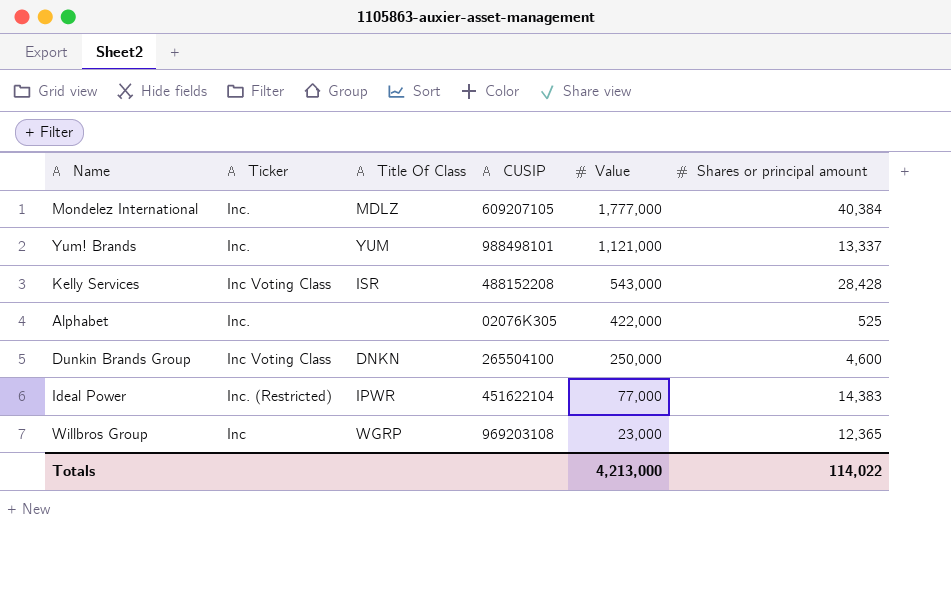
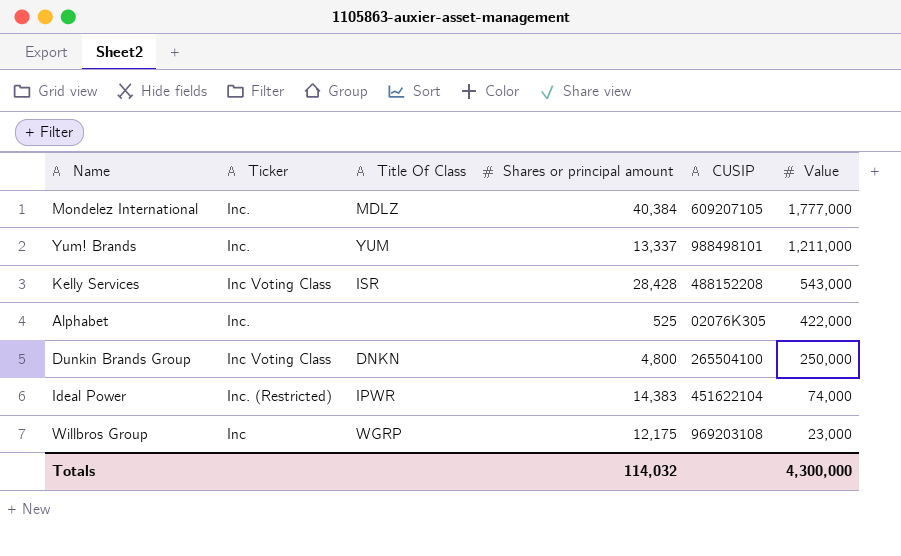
column Shares or principal amount | position: 6 -> 4
Yum! Brands | Value: 1,121,000 -> 1,211,000
Dunkin Brands Group | Shares or principal amount: 4,600 -> 4,800
Ideal Power | Value: 77,000 -> 74,000
Willbros Group | Shares or principal amount: 12,365 -> 12,175
Totals | Shares or principal amount: 114,022 -> 114,032
Totals | Value: 4,213,000 -> 4,300,000

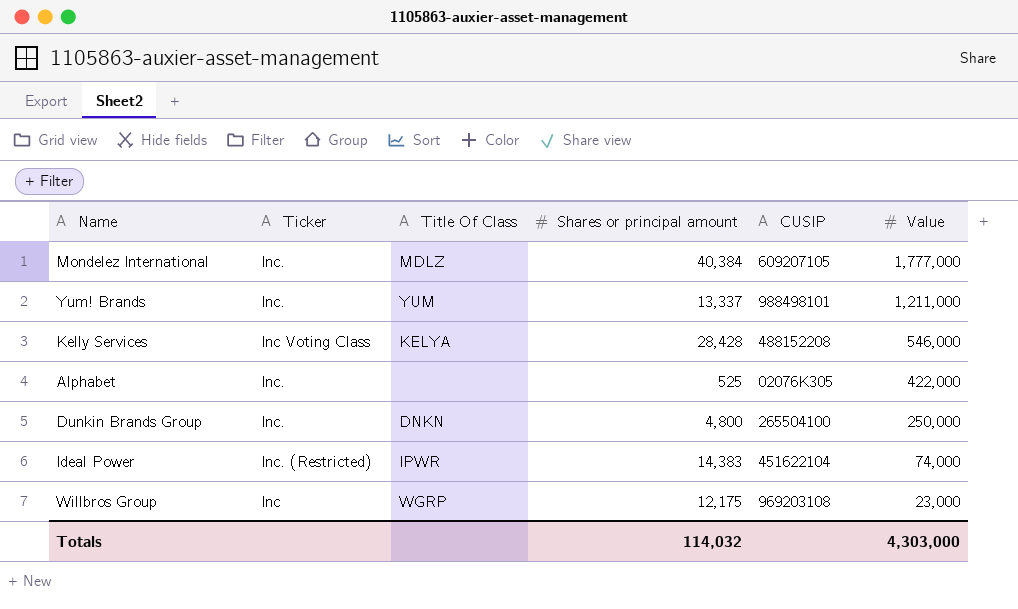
Kelly Services | Title Of Class: ISR -> KELYA
Kelly Services | Value: 543,000 -> 546,000
Dunkin Brands Group | Ticker: Inc Voting Class -> Inc.
Totals | Value: 4,300,000 -> 4,303,000

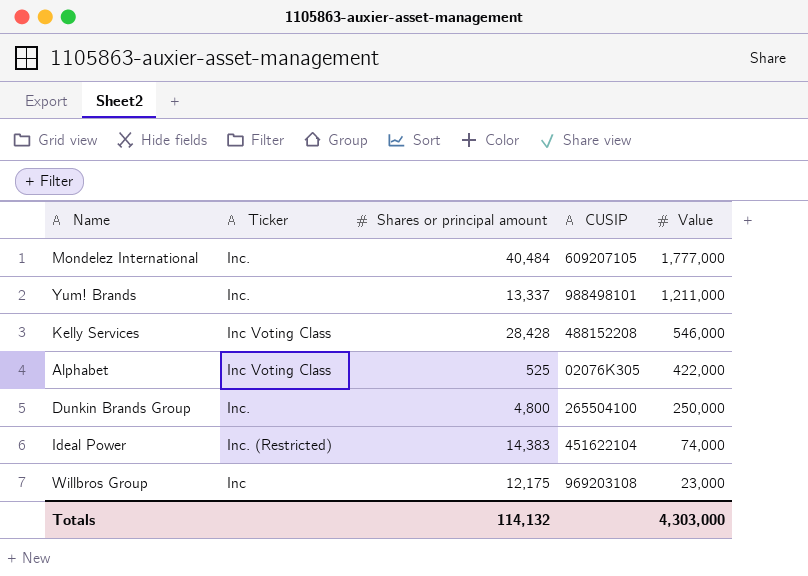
column Title Of Class | position: 3 -> none
Mondelez International | Shares or principal amount: 40,384 -> 40,484
Alphabet | Ticker: Inc. -> Inc Voting Class
Totals | Shares or principal amount: 114,032 -> 114,132

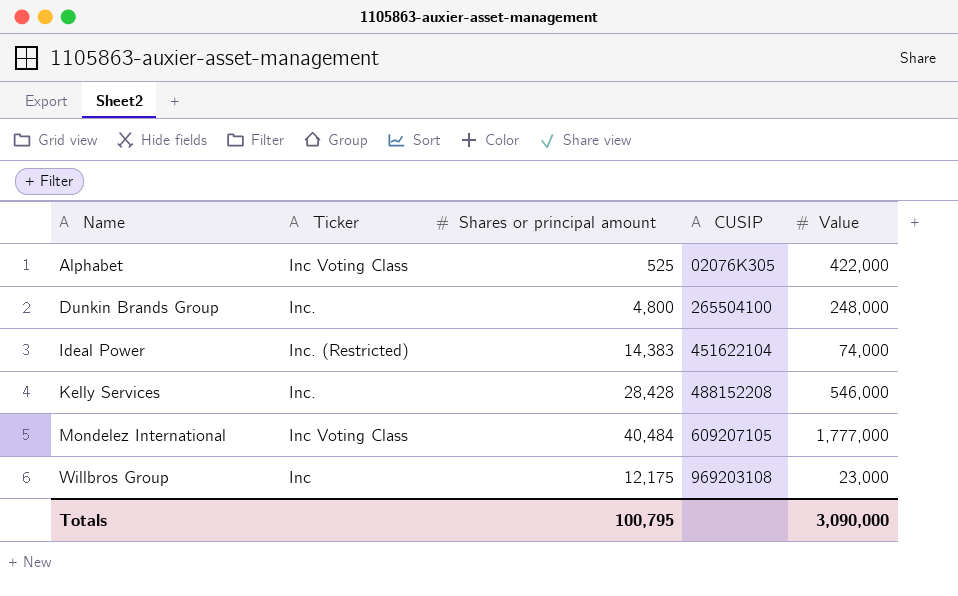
row order: Value descending -> Name ascending
row Yum! Brands: Inc. | 13,337 | 988498101 | 1,211,000 -> none
Dunkin Brands Group | Value: 250,000 -> 248,000
Kelly Services | Ticker: Inc Voting Class -> Inc.
Mondelez International | Ticker: Inc. -> Inc Voting Class
Totals | Shares or principal amount: 114,132 -> 100,795
Totals | Value: 4,303,000 -> 3,090,000

